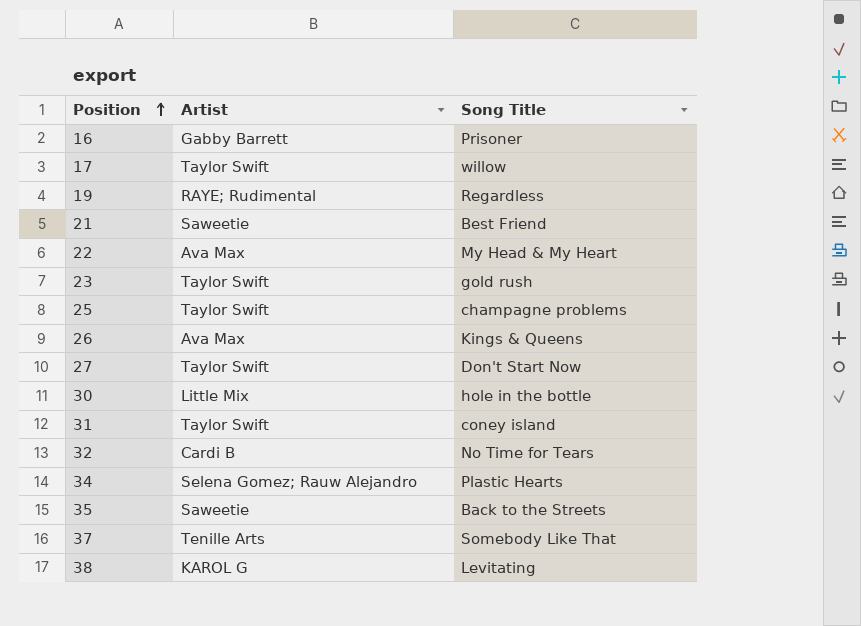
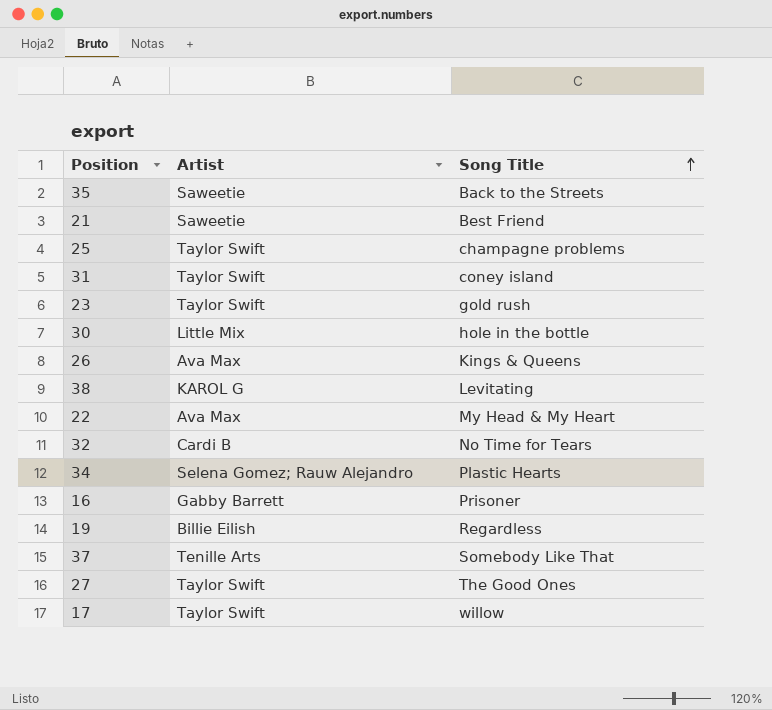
row order: Position ascending -> Song Title ascending
19 | Artist: RAYE; Rudimental -> Billie Eilish
27 | Song Title: Don't Start Now -> The Good Ones

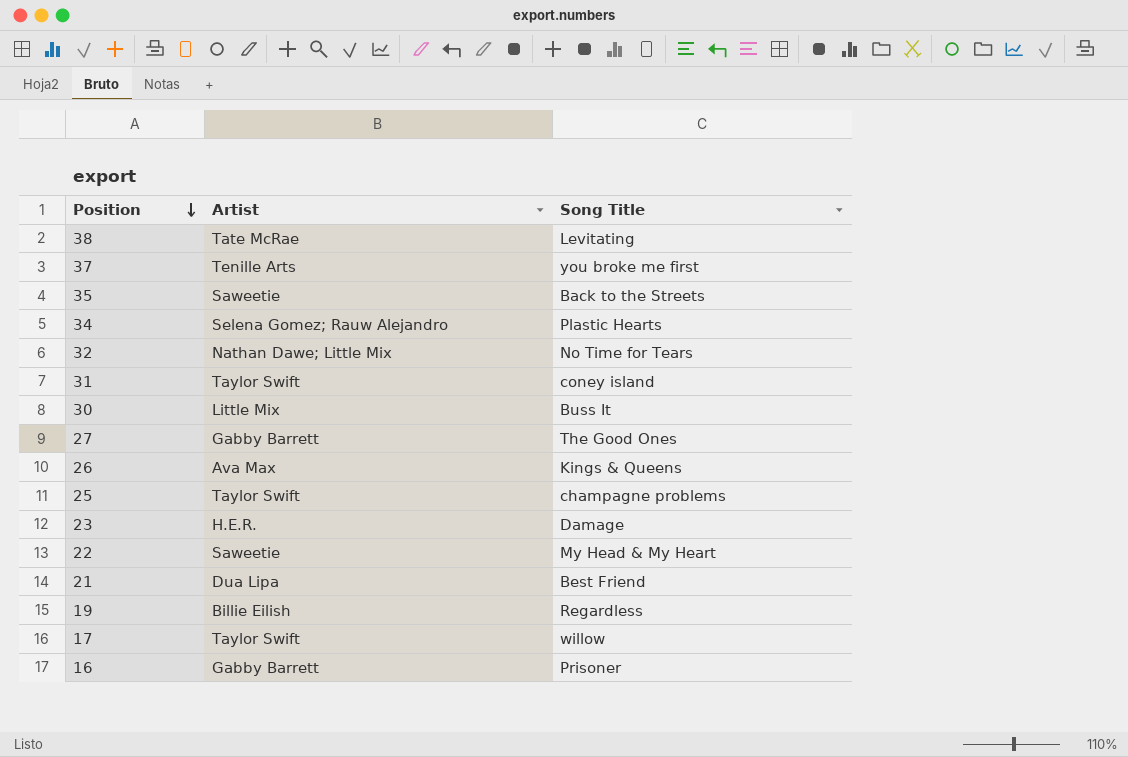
row order: Song Title ascending -> Position descending
38 | Artist: KAROL G -> Tate McRae
37 | Song Title: Somebody Like That -> you broke me first
32 | Artist: Cardi B -> Nathan Dawe; Little Mix
30 | Song Title: hole in the bottle -> Buss It
27 | Artist: Taylor Swift -> Gabby Barrett
23 | Artist: Taylor Swift -> H.E.R.
23 | Song Title: gold rush -> Damage
22 | Artist: Ava Max -> Saweetie
21 | Artist: Saweetie -> Dua Lipa

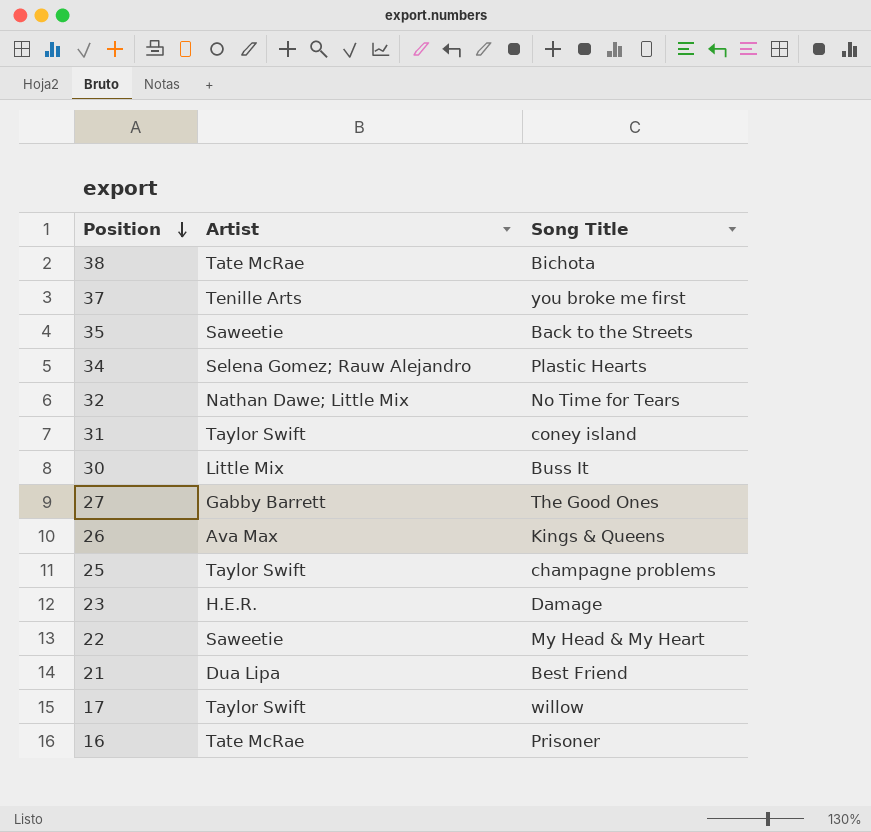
row 19: Billie Eilish | Regardless -> none
38 | Song Title: Levitating -> Bichota
16 | Artist: Gabby Barrett -> Tate McRae

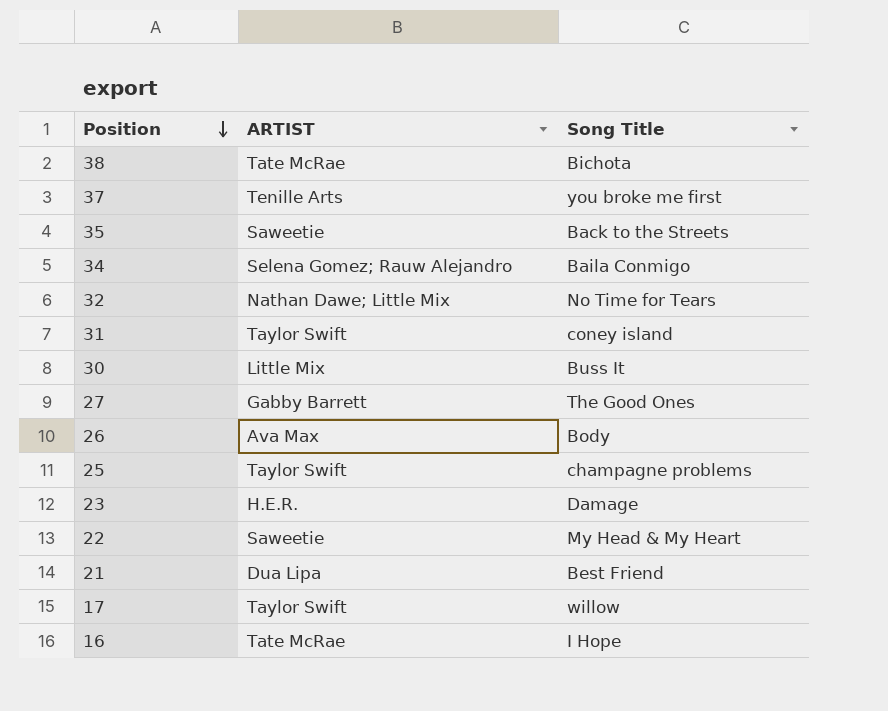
column name: Artist -> ARTIST
34 | Song Title: Plastic Hearts -> Baila Conmigo
26 | Song Title: Kings & Queens -> Body
16 | Song Title: Prisoner -> I Hope

